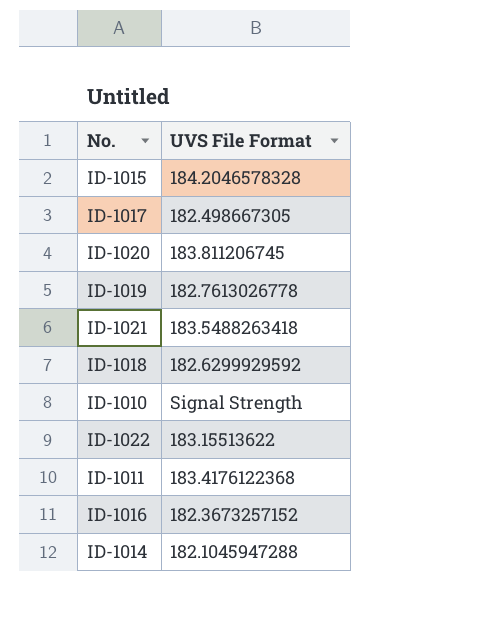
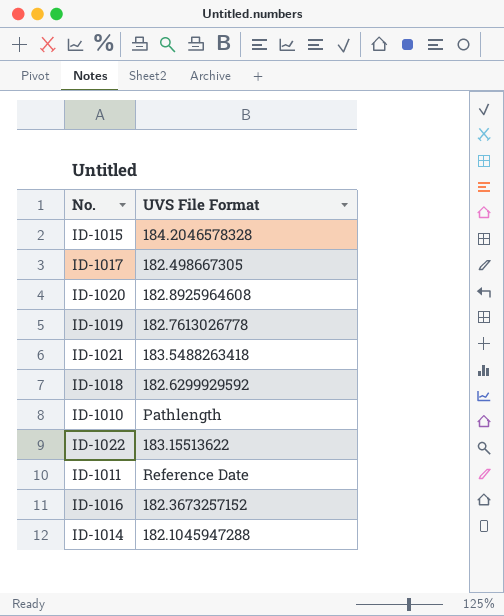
ID-1020 | UVS File Format: 183.811206745 -> 182.8925964608
ID-1010 | UVS File Format: Signal Strength -> Pathlength
ID-1011 | UVS File Format: 183.4176122368 -> Reference Date

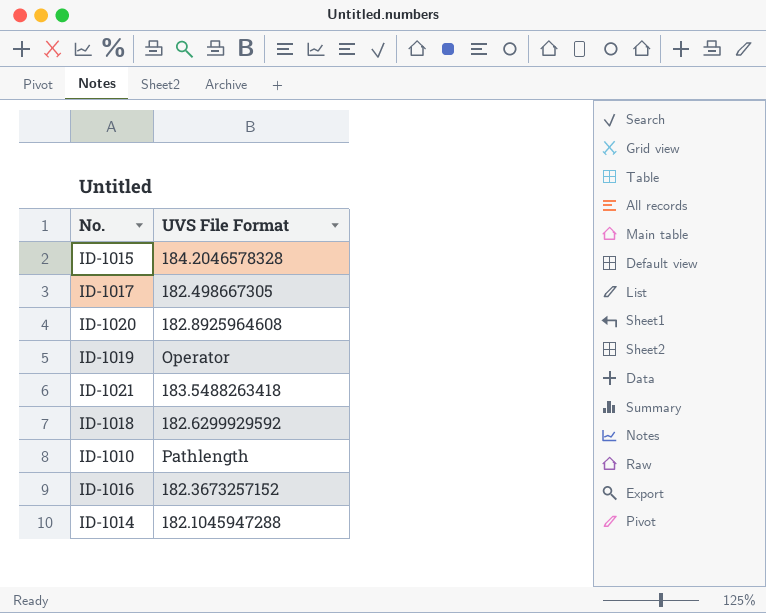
row ID-1022: 183.15513622 -> none
row ID-1011: Reference Date -> none
ID-1019 | UVS File Format: 182.7613026778 -> Operator

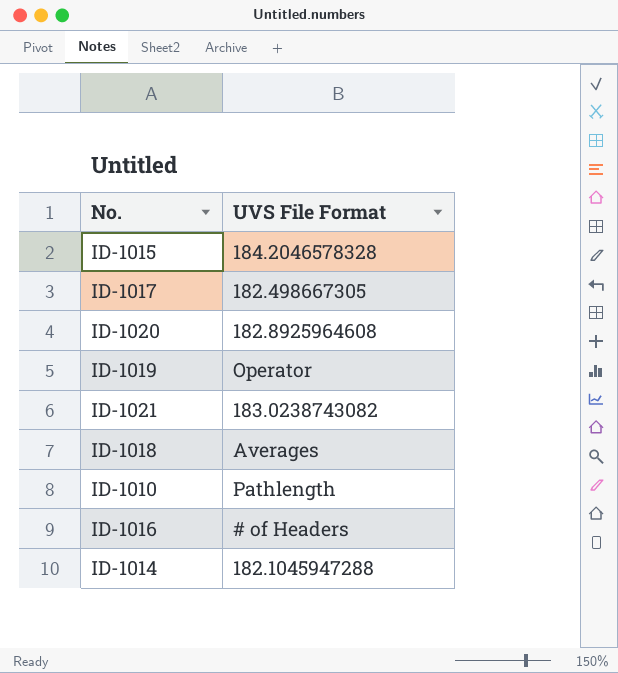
ID-1021 | UVS File Format: 183.5488263418 -> 183.0238743082
ID-1018 | UVS File Format: 182.6299929592 -> Averages
ID-1016 | UVS File Format: 182.3673257152 -> # of Headers

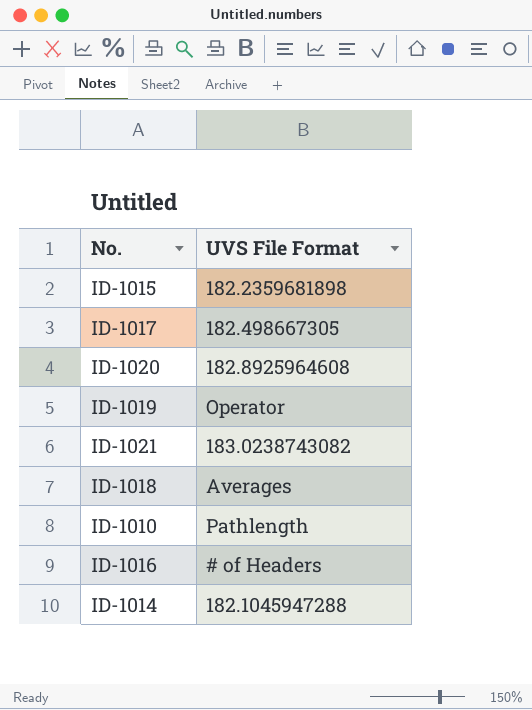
ID-1015 | UVS File Format: 184.2046578328 -> 182.2359681898

